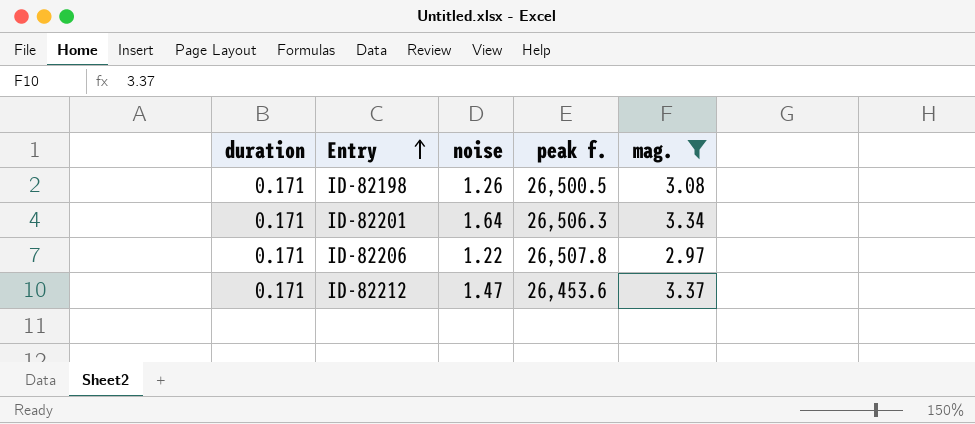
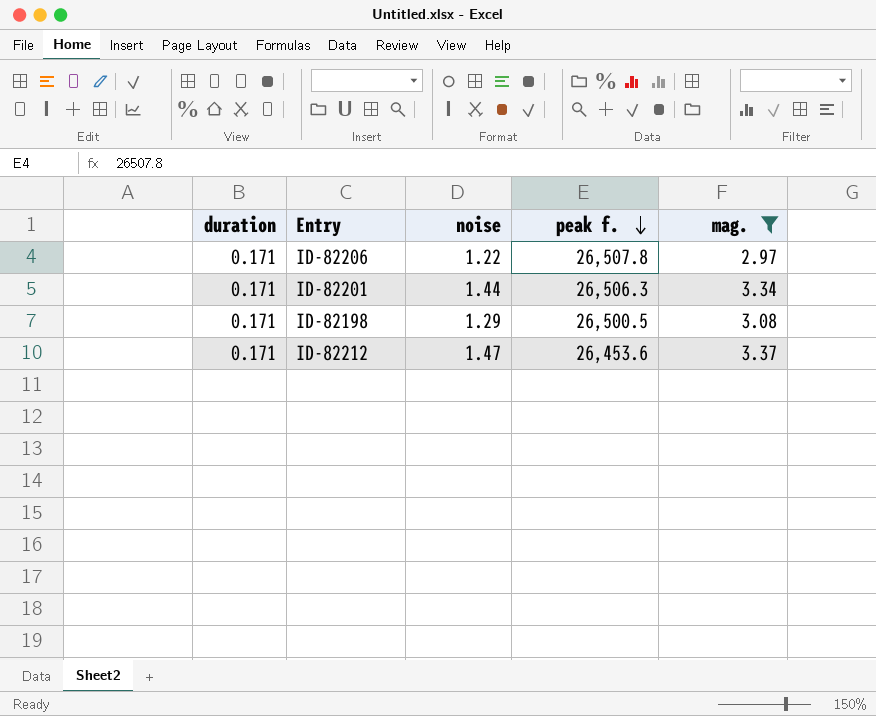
row order: Entry ascending -> peak f. descending
ID-82201 | noise: 1.64 -> 1.44
ID-82198 | noise: 1.26 -> 1.29

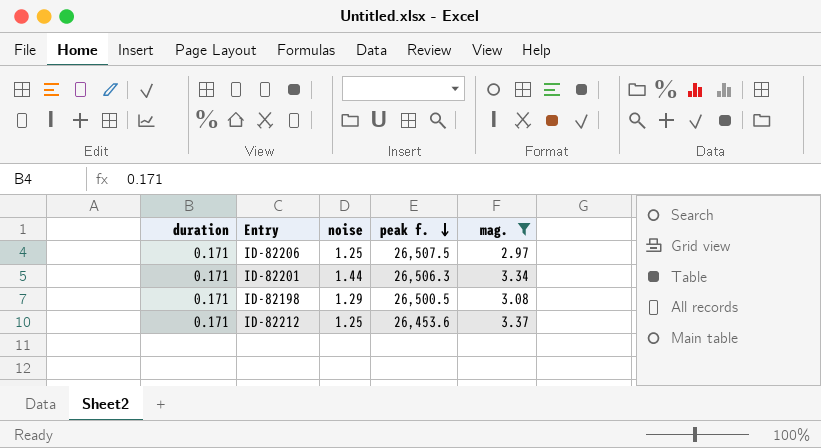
ID-82206 | noise: 1.22 -> 1.25
ID-82206 | peak f.: 26,507.8 -> 26,507.5
ID-82212 | noise: 1.47 -> 1.25

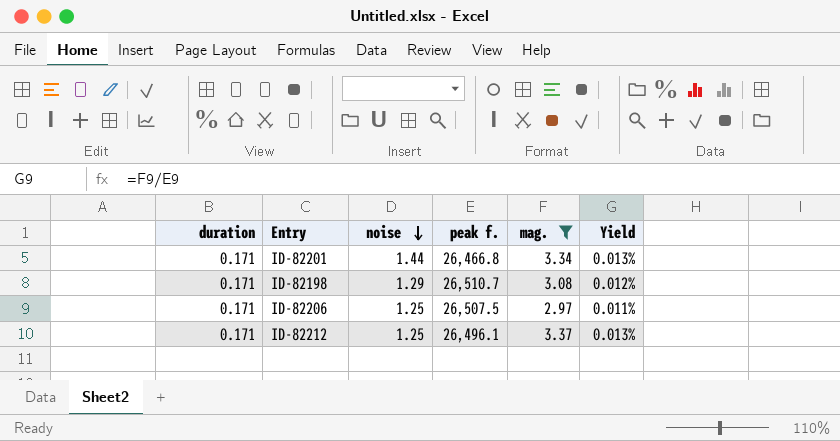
row order: peak f. descending -> noise descending
column Yield | formula: none -> [mag.] / [peak f.]
ID-82201 | peak f.: 26,506.3 -> 26,466.8
ID-82198 | peak f.: 26,500.5 -> 26,510.7
ID-82212 | peak f.: 26,453.6 -> 26,496.1

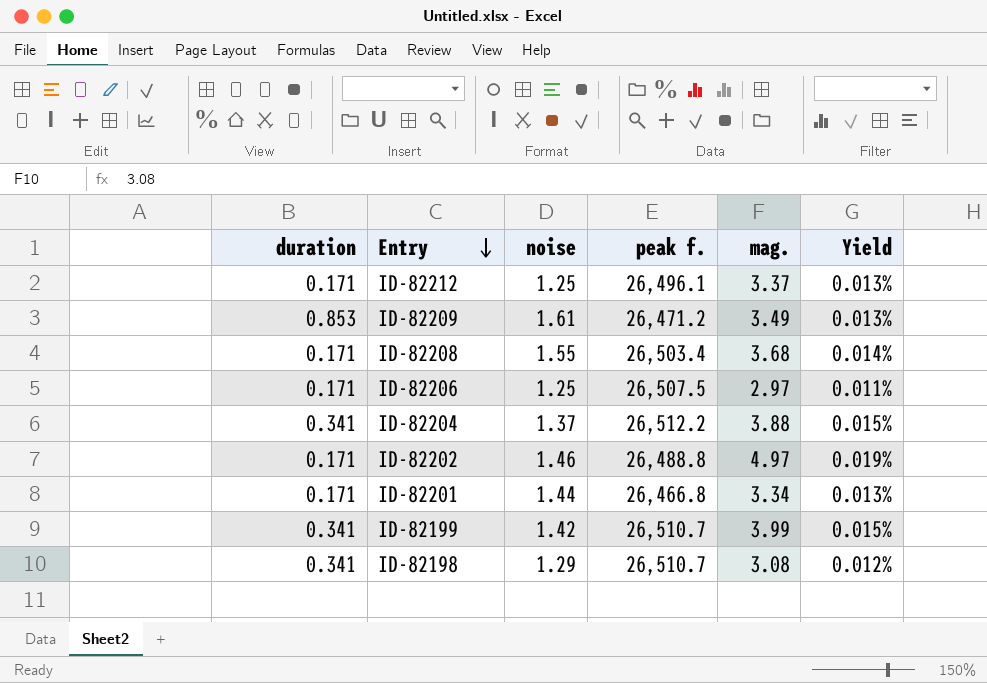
filter: mag. <= 3.37 -> none
row order: noise descending -> Entry descending
ID-82198 | duration: 0.171 -> 0.341

